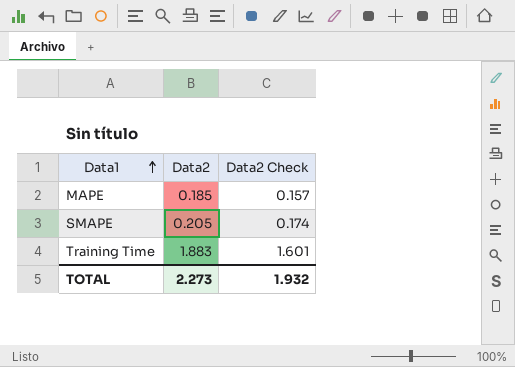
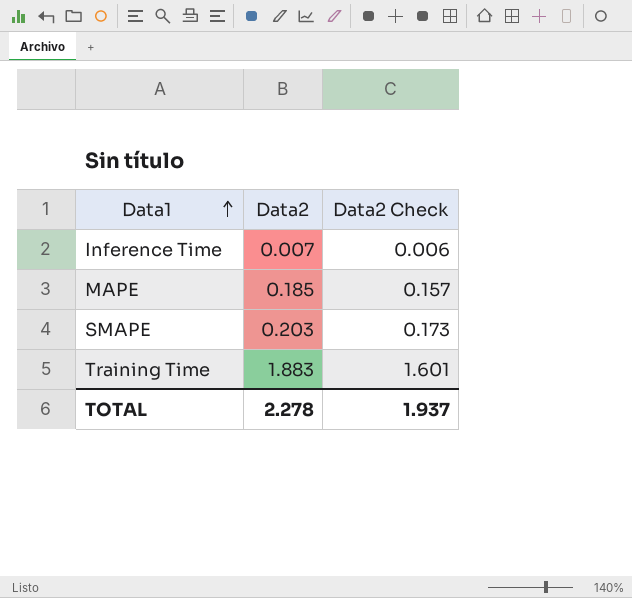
row Inference Time: none -> 0.007 | 0.006
SMAPE | Data2: 0.205 -> 0.203
SMAPE | Data2 Check: 0.174 -> 0.173
TOTAL | Data2: 2.273 -> 2.278
TOTAL | Data2 Check: 1.932 -> 1.937

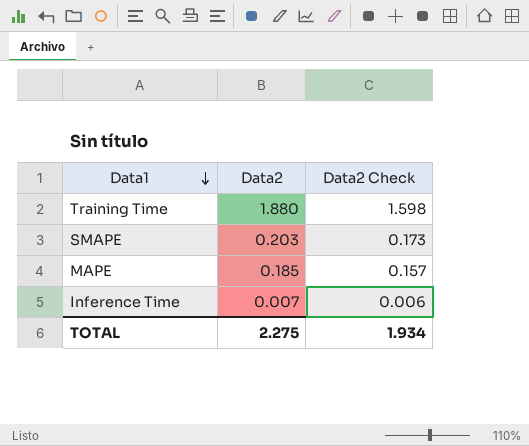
row order: Data1 ascending -> Data1 descending
Training Time | Data2: 1.883 -> 1.880
Training Time | Data2 Check: 1.601 -> 1.598
TOTAL | Data2: 2.278 -> 2.275
TOTAL | Data2 Check: 1.937 -> 1.934

